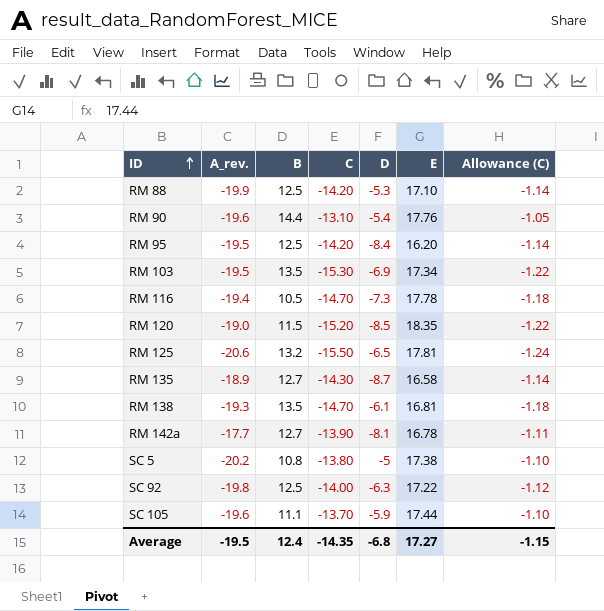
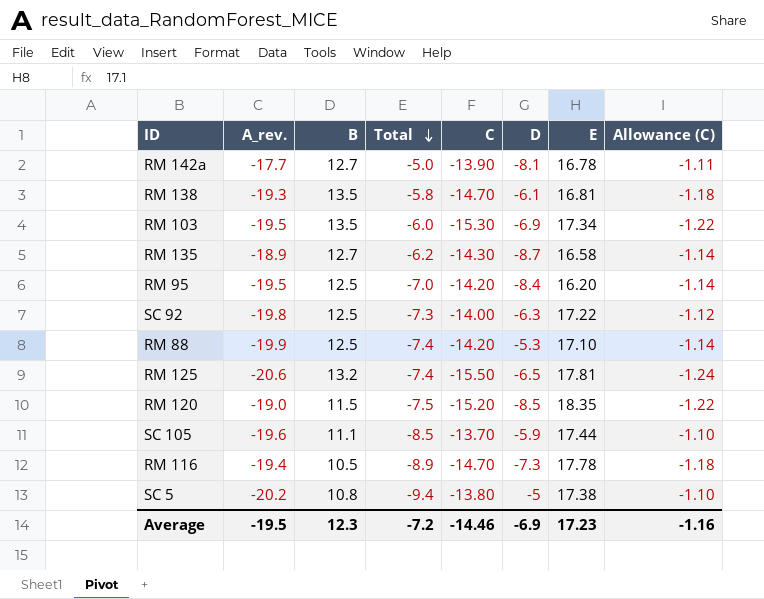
row order: ID ascending -> Total descending
column Total | formula: none -> [A_rev.] + [B]
row RM 90: -19.6 | 14.4 | -13.10 | -5.4 | 17.76 | -1.05 -> none
Average | B: 12.4 -> 12.3
Average | C: -14.35 -> -14.46
Average | D: -6.8 -> -6.9
Average | E: 17.27 -> 17.23
Average | Allowance (C): -1.15 -> -1.16

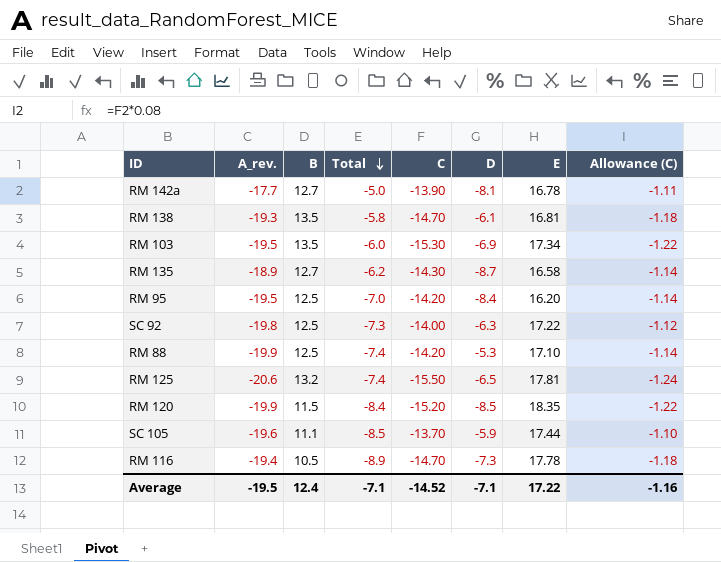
row SC 5: -20.2 | 10.8 | -9.4 | -13.80 | -5 | 17.38 | -1.10 -> none
RM 120 | A_rev.: -19.0 -> -19.9
RM 120 | Total: -7.5 -> -8.4
Average | B: 12.3 -> 12.4
Average | Total: -7.2 -> -7.1
Average | C: -14.46 -> -14.52
Average | D: -6.9 -> -7.1
Average | E: 17.23 -> 17.22

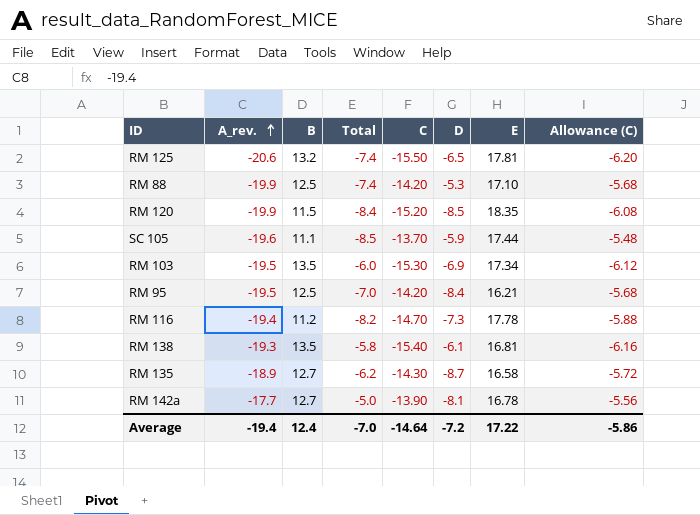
row order: Total descending -> A_rev. ascending
column Allowance (C) | formula: [C] * 0.08 -> [C] * 0.4
row SC 92: -19.8 | 12.5 | -7.3 | -14.00 | -6.3 | 17.22 | -1.12 -> none
RM 95 | E: 16.20 -> 16.21
RM 116 | B: 10.5 -> 11.2
RM 116 | Total: -8.9 -> -8.2
RM 138 | C: -14.70 -> -15.40
Average | A_rev.: -19.5 -> -19.4
Average | Total: -7.1 -> -7.0
Average | C: -14.52 -> -14.64
Average | D: -7.1 -> -7.2
Average | Allowance (C): -1.16 -> -5.86

